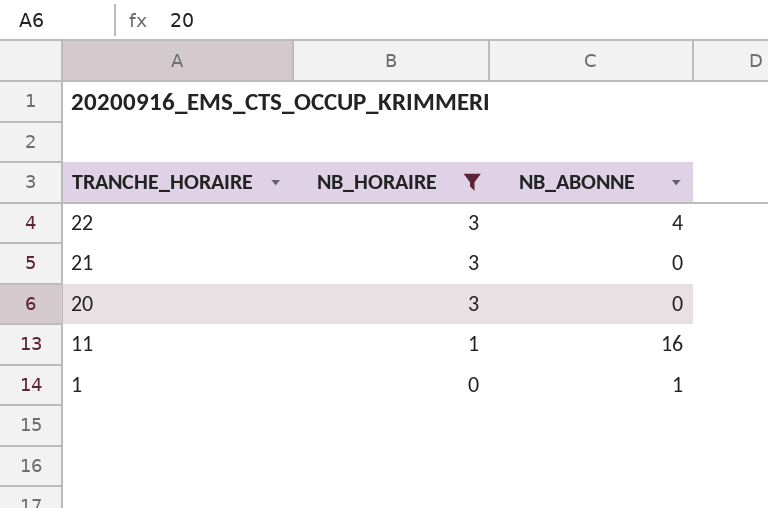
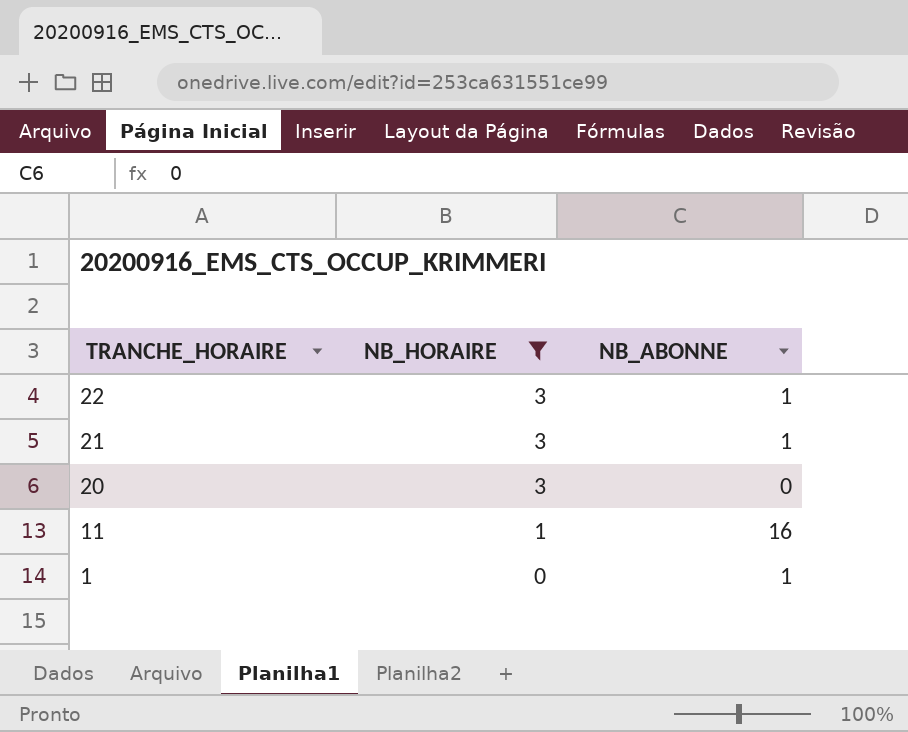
22 | NB_ABONNE: 4 -> 1
21 | NB_ABONNE: 0 -> 1

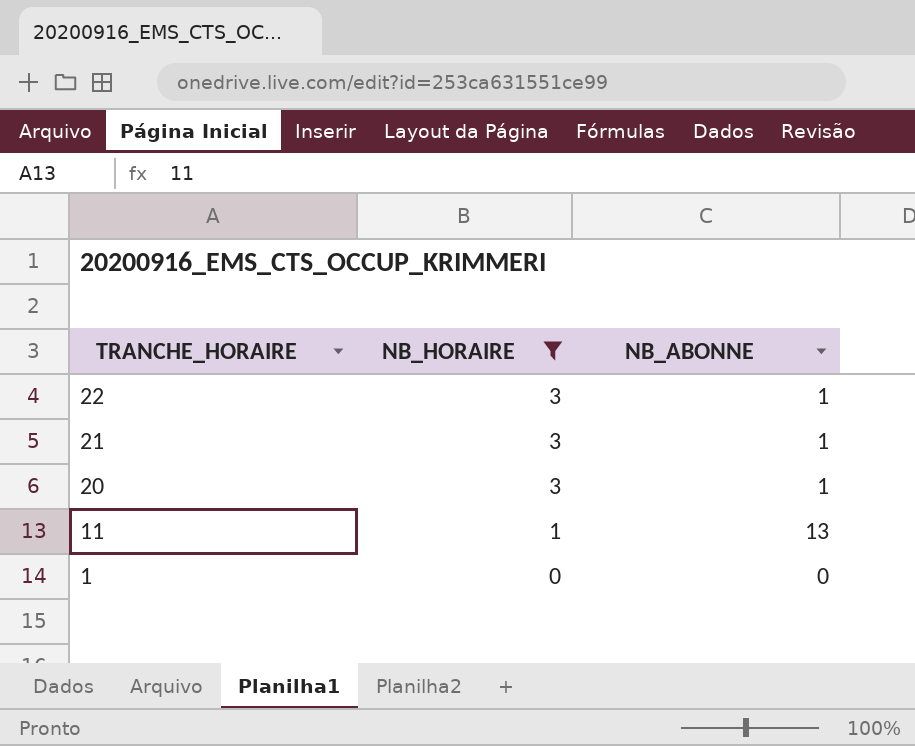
20 | NB_ABONNE: 0 -> 1
11 | NB_ABONNE: 16 -> 13
1 | NB_ABONNE: 1 -> 0

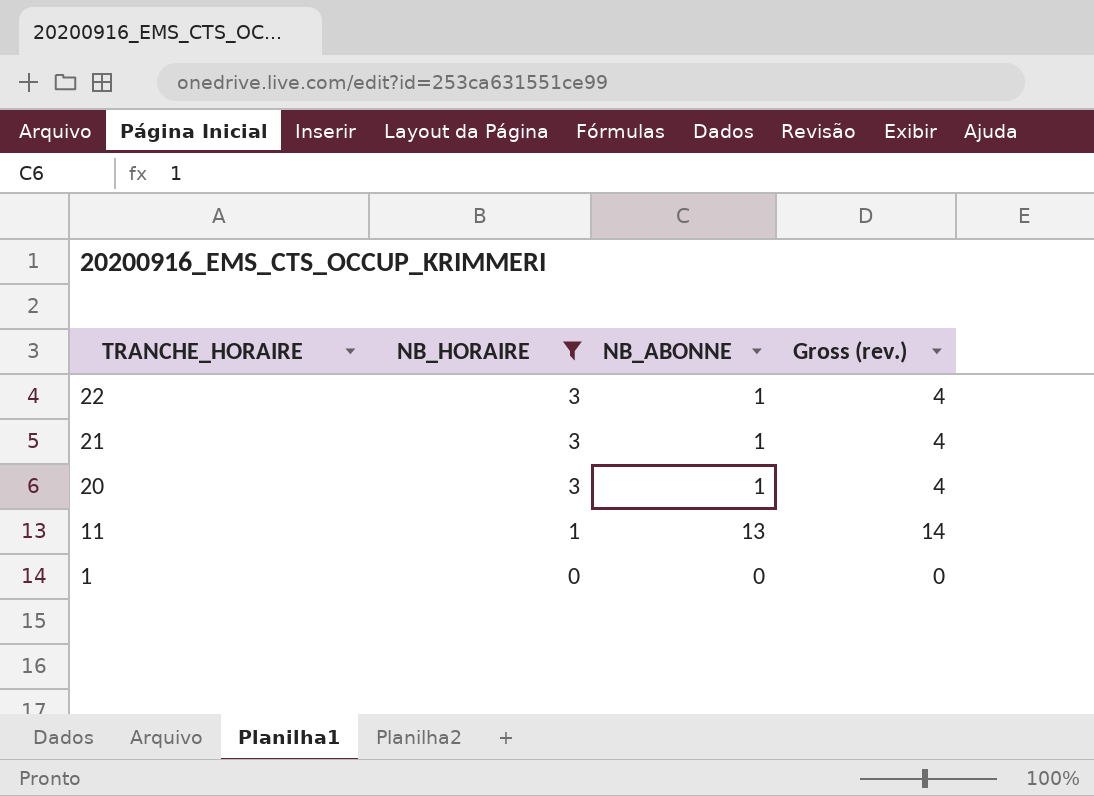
column Gross (rev.) | formula: none -> [NB_HORAIRE] + [NB_ABONNE]

